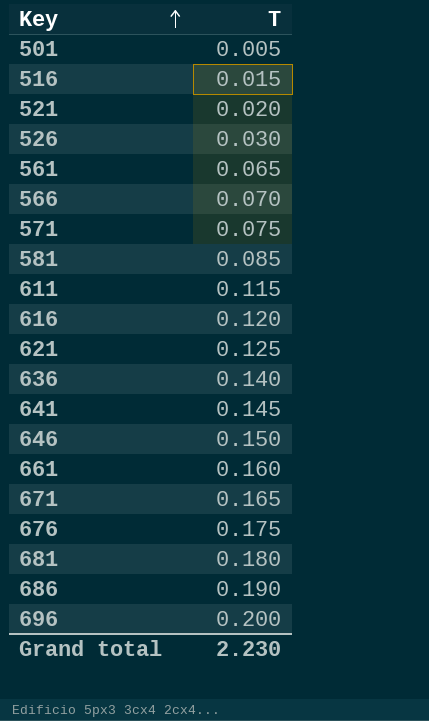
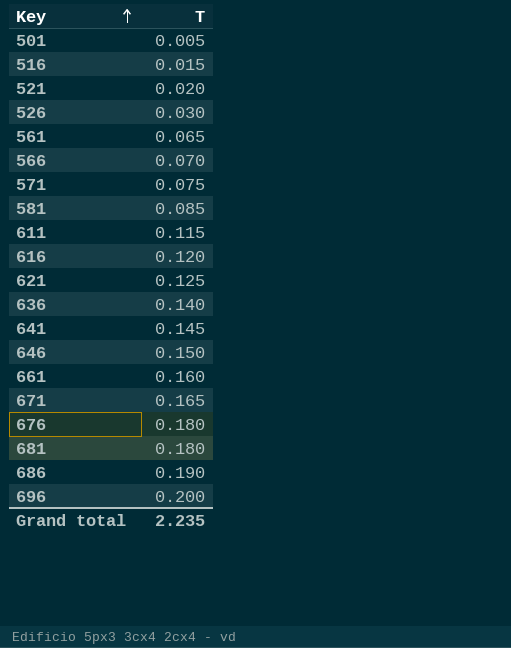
676 | T: 0.175 -> 0.180
Grand total | T: 2.230 -> 2.235

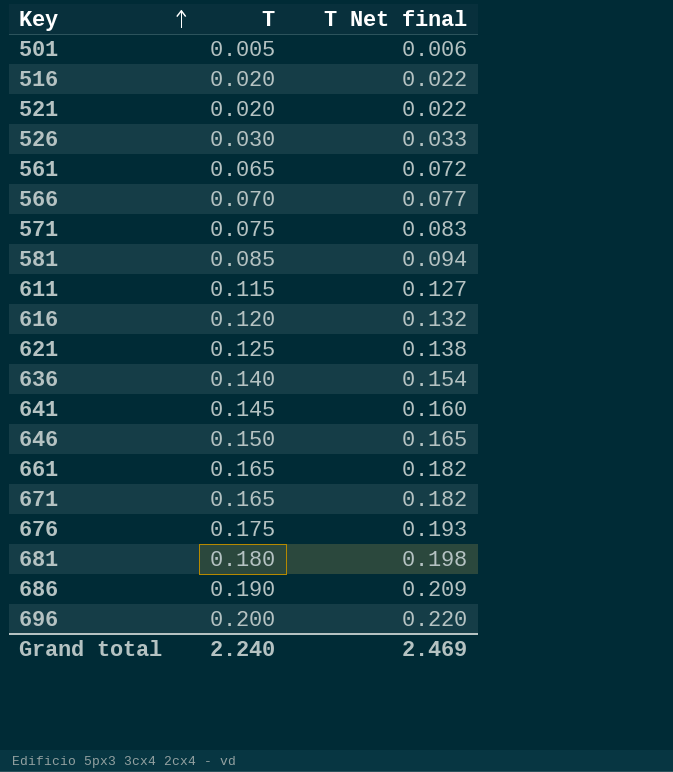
column T Net final | formula: none -> [T] * 1.1
516 | T: 0.015 -> 0.020
661 | T: 0.160 -> 0.165
676 | T: 0.180 -> 0.175
Grand total | T: 2.235 -> 2.240

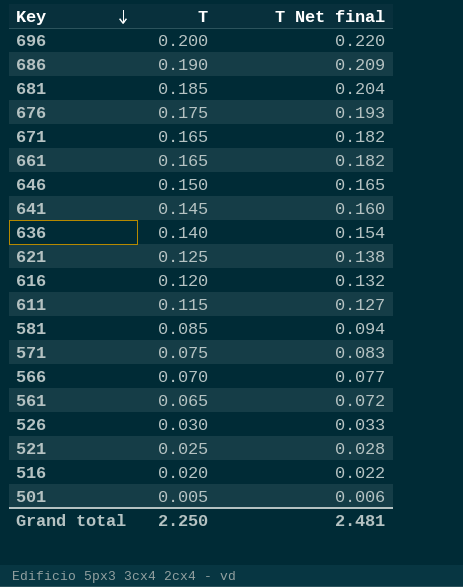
row order: Key ascending -> Key descending
681 | T: 0.180 -> 0.185
681 | T Net final: 0.198 -> 0.204
521 | T: 0.020 -> 0.025
521 | T Net final: 0.022 -> 0.028
Grand total | T: 2.240 -> 2.250
Grand total | T Net final: 2.469 -> 2.481

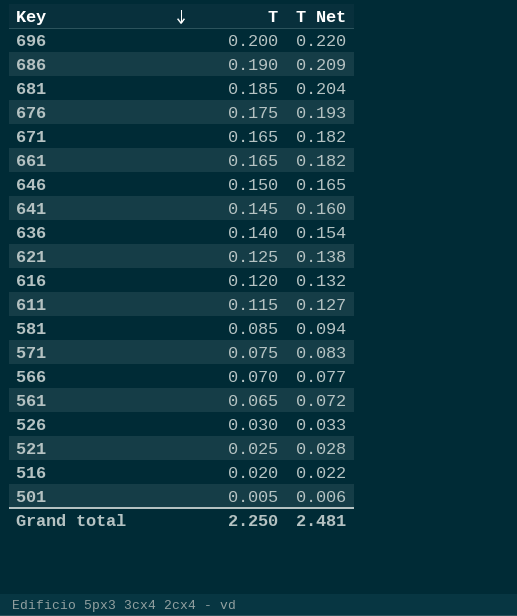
column name: T Net final -> T Net

